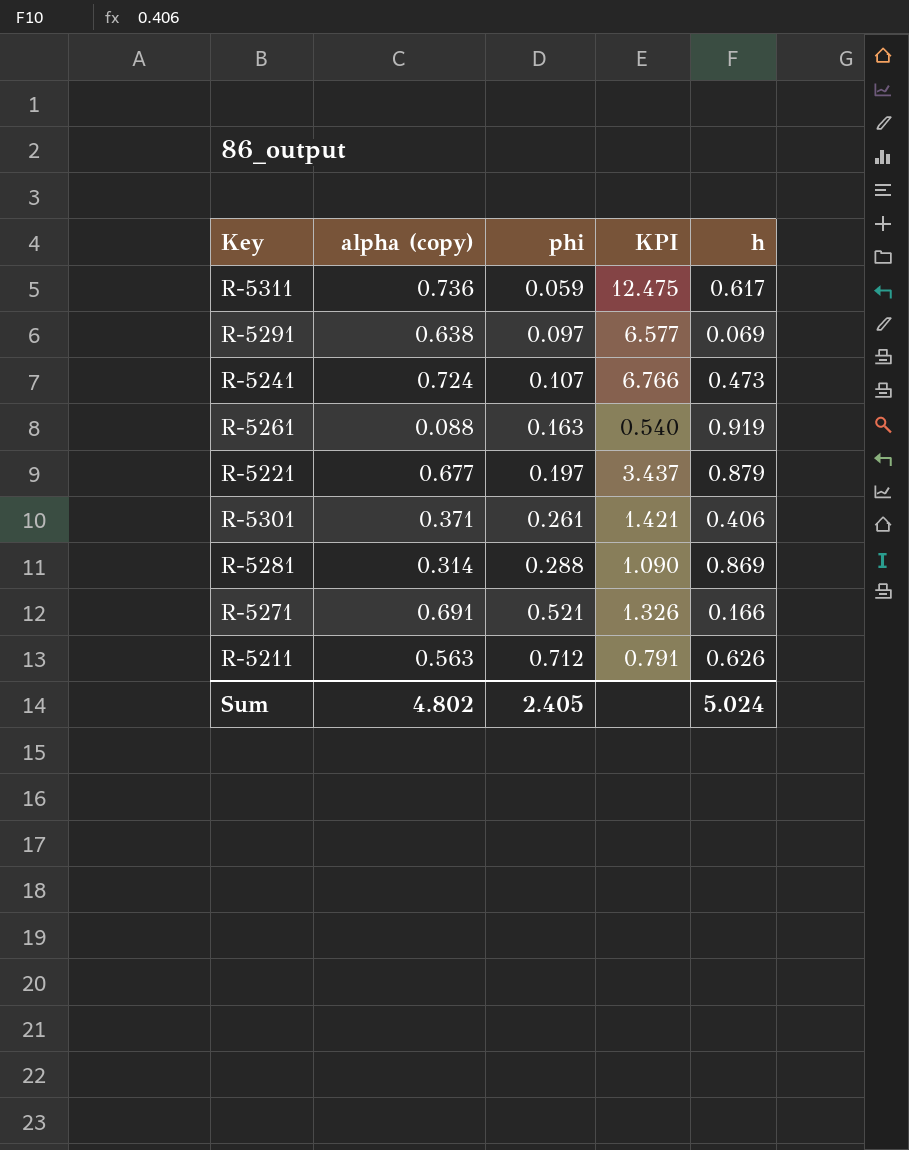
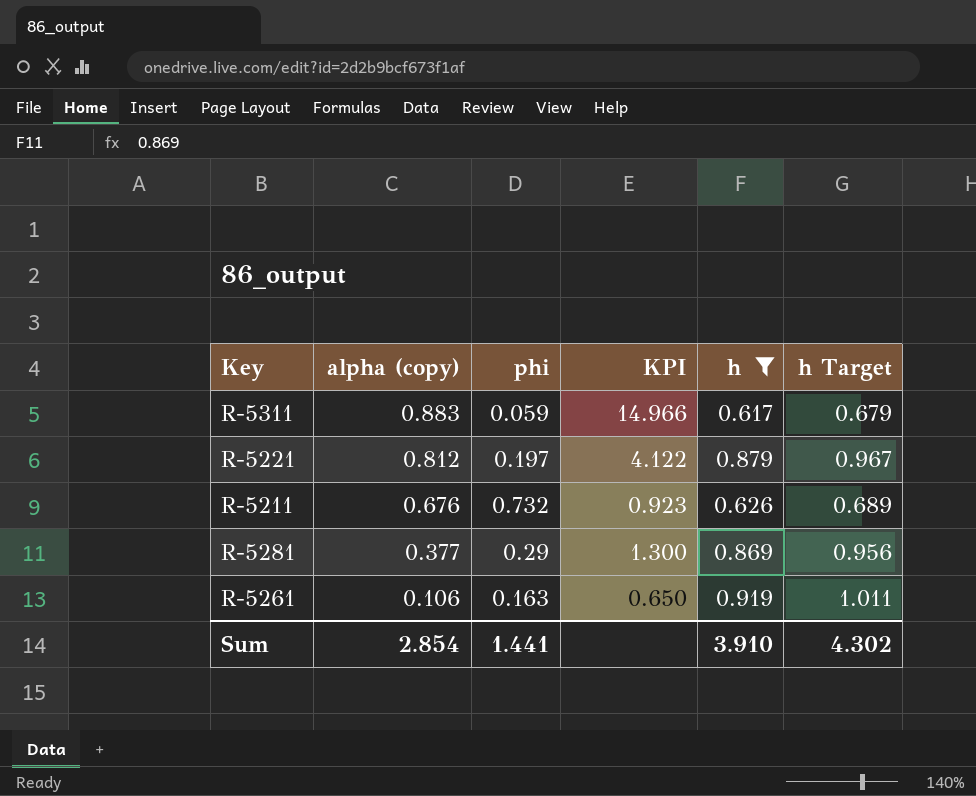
filter: none -> h >= 0.617
row order: phi ascending -> alpha (copy) descending
column h Target | formula: none -> [h] * 1.1
R-5311 | alpha (copy): 0.736 -> 0.883
R-5311 | KPI: 12.475 -> 14.966
R-5221 | alpha (copy): 0.677 -> 0.812
R-5221 | KPI: 3.437 -> 4.122
R-5211 | alpha (copy): 0.563 -> 0.676
R-5211 | phi: 0.712 -> 0.732
R-5211 | KPI: 0.791 -> 0.923
R-5281 | alpha (copy): 0.314 -> 0.377
R-5281 | phi: 0.288 -> 0.29
R-5281 | KPI: 1.090 -> 1.300
R-5261 | alpha (copy): 0.088 -> 0.106
R-5261 | KPI: 0.540 -> 0.650
Sum | alpha (copy): 4.802 -> 2.854
Sum | phi: 2.405 -> 1.441
Sum | h: 5.024 -> 3.910

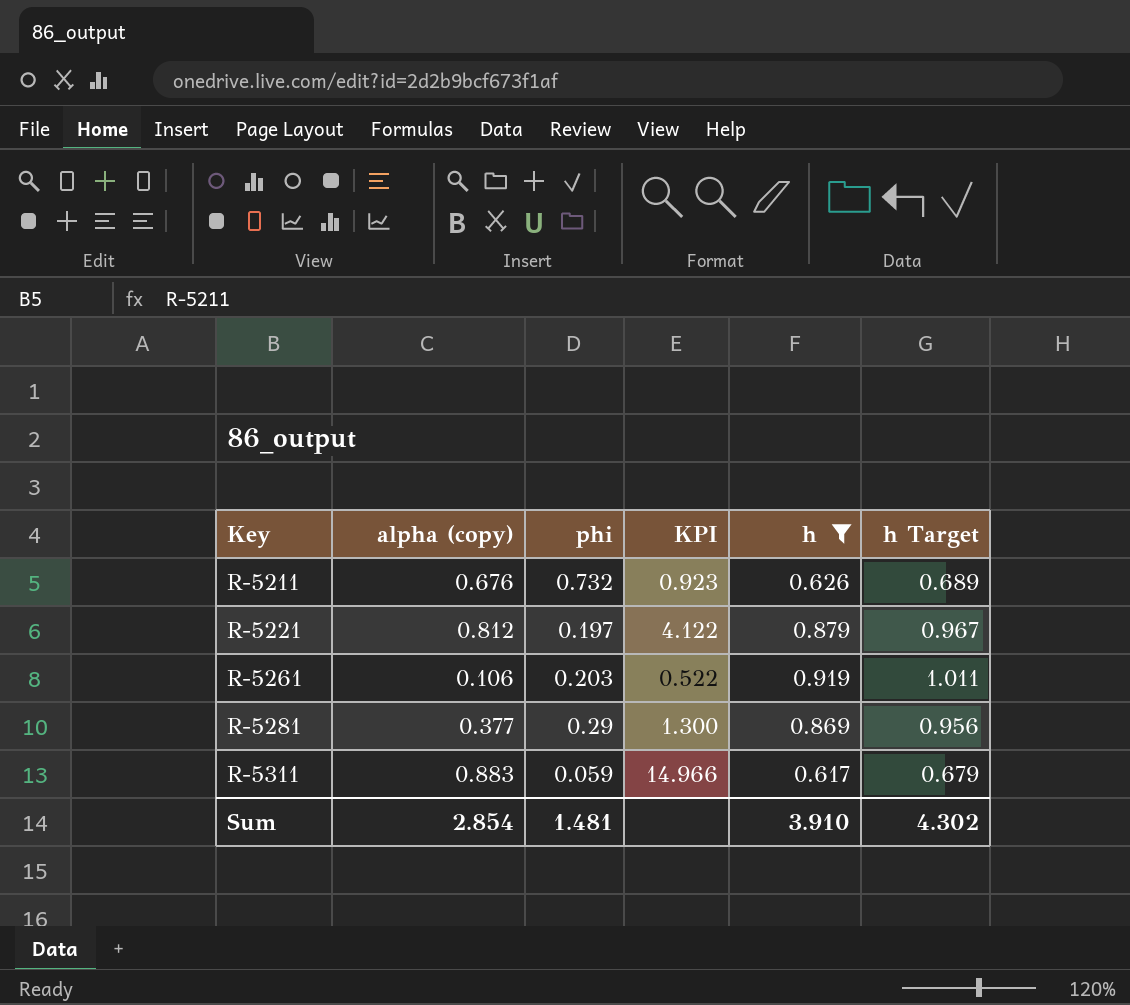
row order: alpha (copy) descending -> Key ascending
R-5261 | phi: 0.163 -> 0.203
R-5261 | KPI: 0.650 -> 0.522
Sum | phi: 1.441 -> 1.481

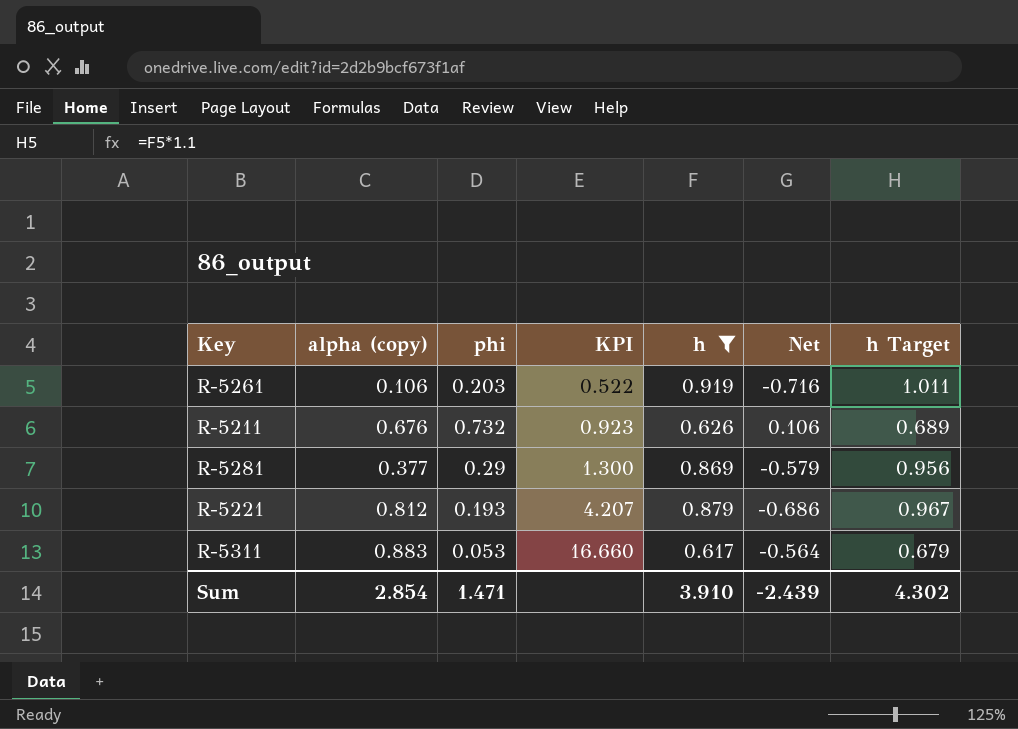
row order: Key ascending -> KPI ascending
column Net | formula: none -> [phi] - [h]
R-5221 | phi: 0.197 -> 0.193
R-5221 | KPI: 4.122 -> 4.207
R-5311 | phi: 0.059 -> 0.053
R-5311 | KPI: 14.966 -> 16.660
Sum | phi: 1.481 -> 1.471

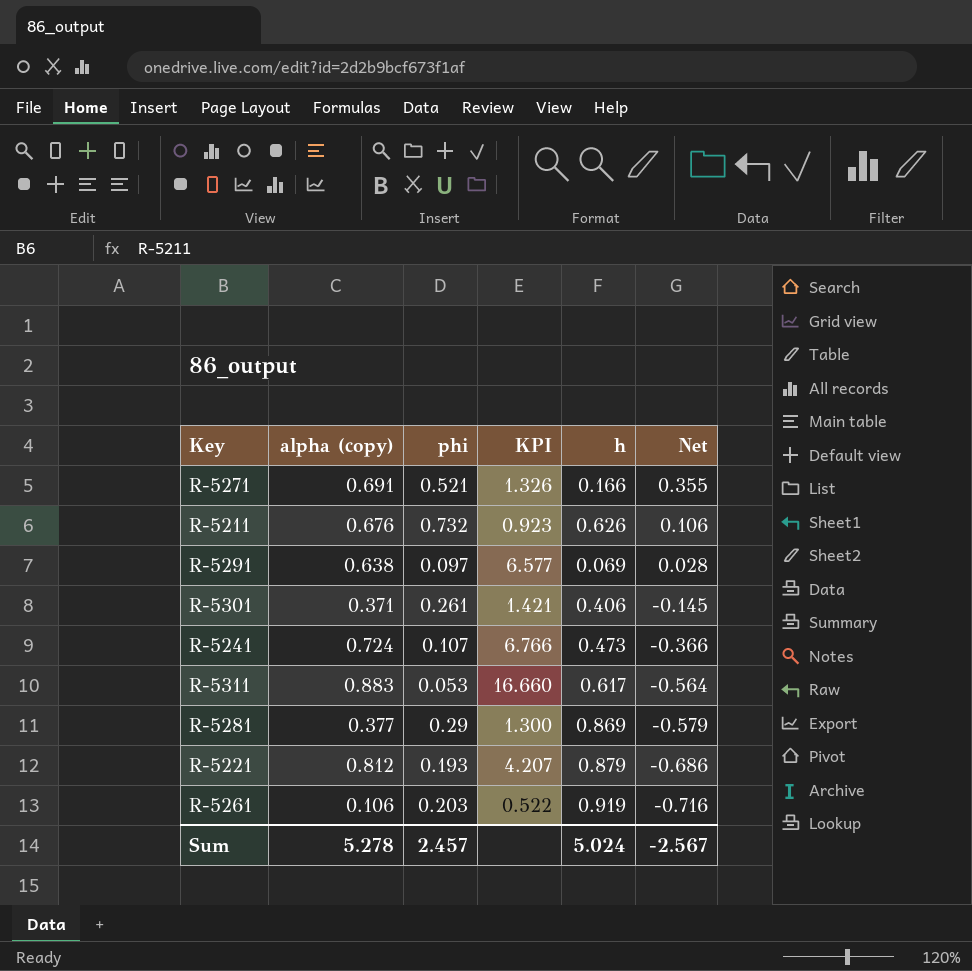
filter: h >= 0.617 -> none
row order: KPI ascending -> Net descending
column h Target | formula: [h] * 1.1 -> none
Sum | alpha (copy): 2.854 -> 5.278
Sum | phi: 1.471 -> 2.457
Sum | h: 3.910 -> 5.024
Sum | Net: -2.439 -> -2.567

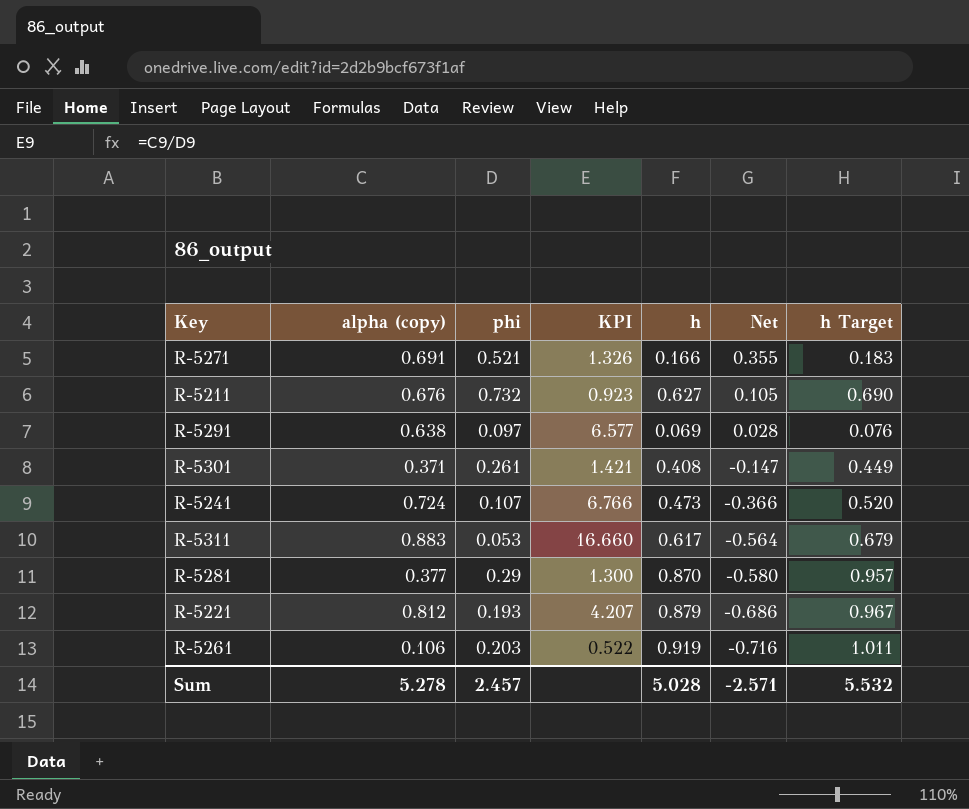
column h Target | formula: none -> [h] * 1.1
R-5211 | h: 0.626 -> 0.627
R-5211 | Net: 0.106 -> 0.105
R-5301 | h: 0.406 -> 0.408
R-5301 | Net: -0.145 -> -0.147
R-5281 | h: 0.869 -> 0.870
R-5281 | Net: -0.579 -> -0.580
Sum | h: 5.024 -> 5.028
Sum | Net: -2.567 -> -2.571

